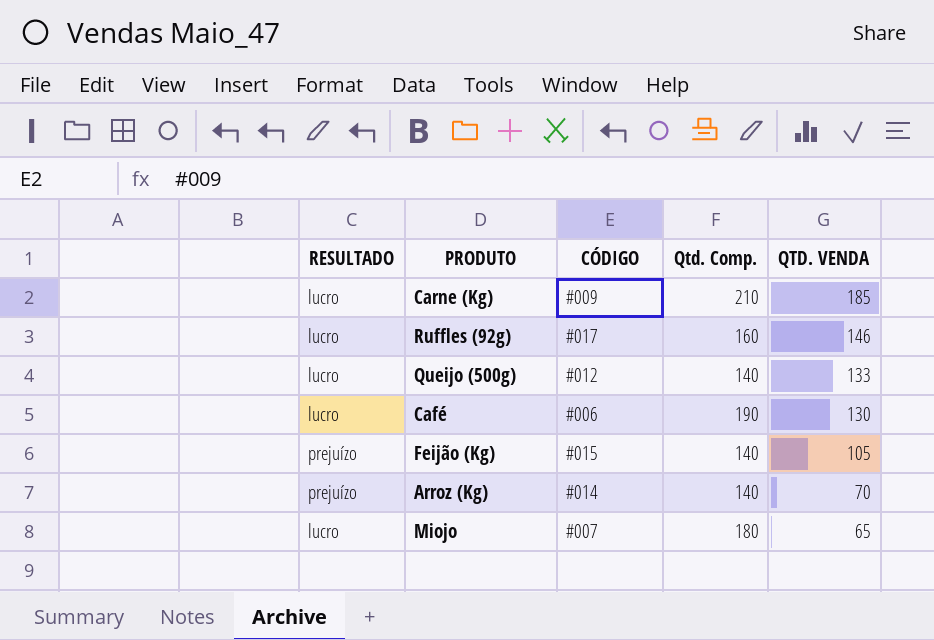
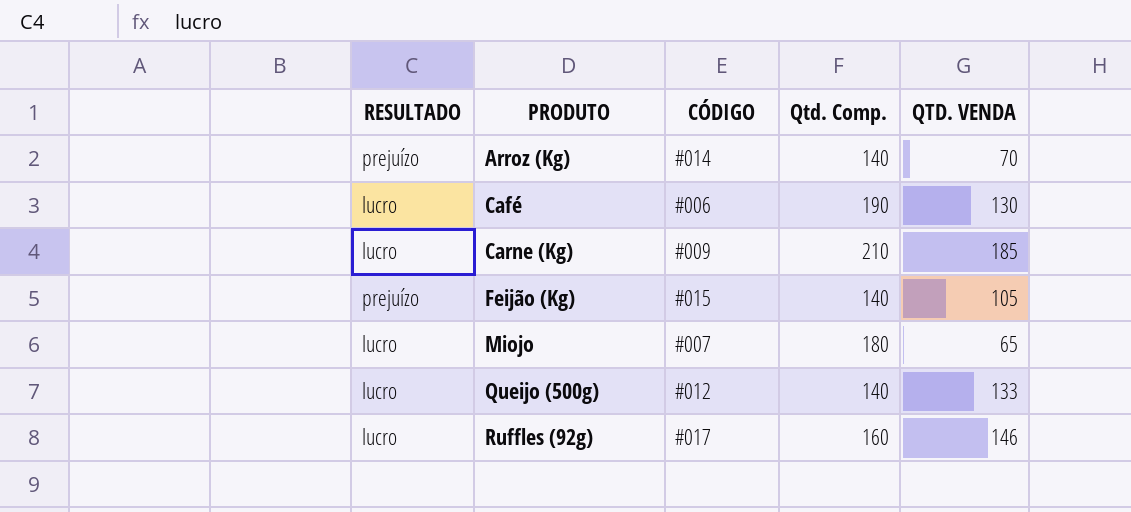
row order: QTD. VENDA descending -> PRODUTO ascending

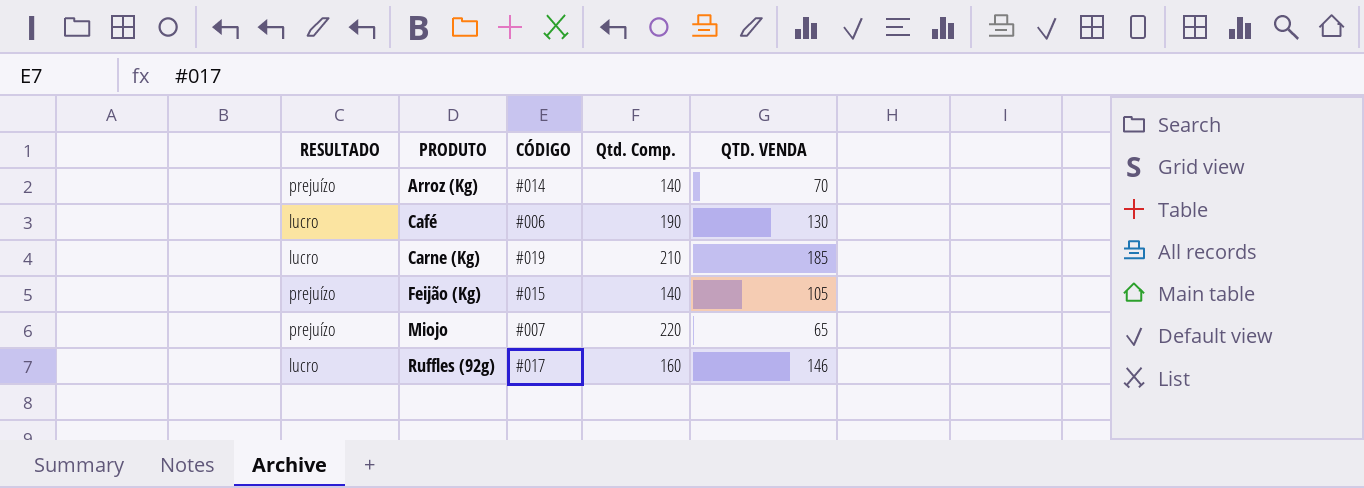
row Queijo (500g): lucro | #012 | 140 | 133 -> none
Carne (Kg) | CÓDIGO: #009 -> #019
Miojo | RESULTADO: lucro -> prejuízo
Miojo | Qtd. Comp.: 180 -> 220

